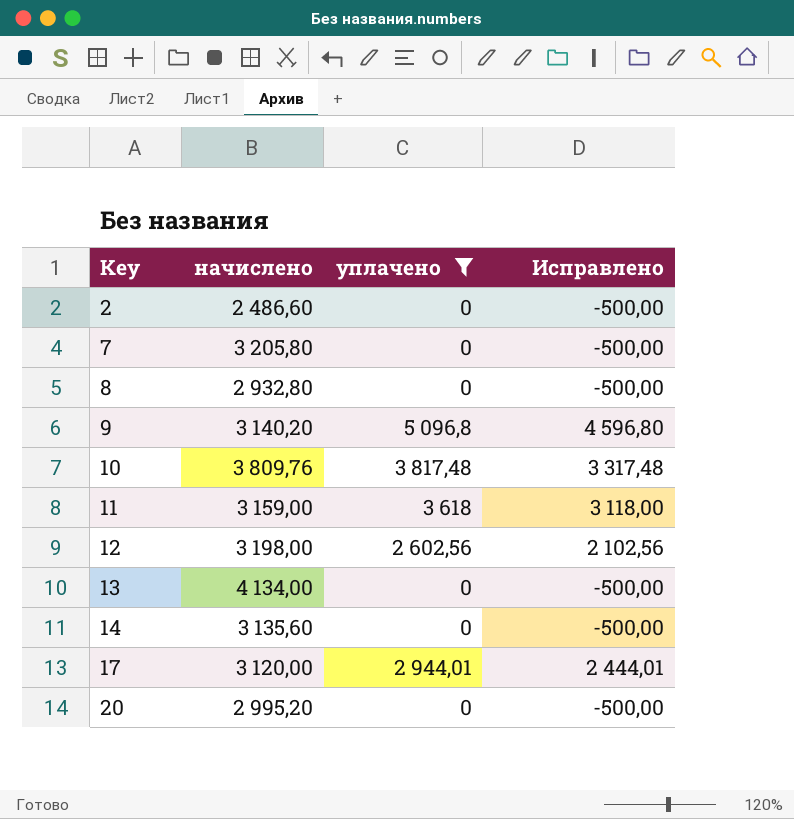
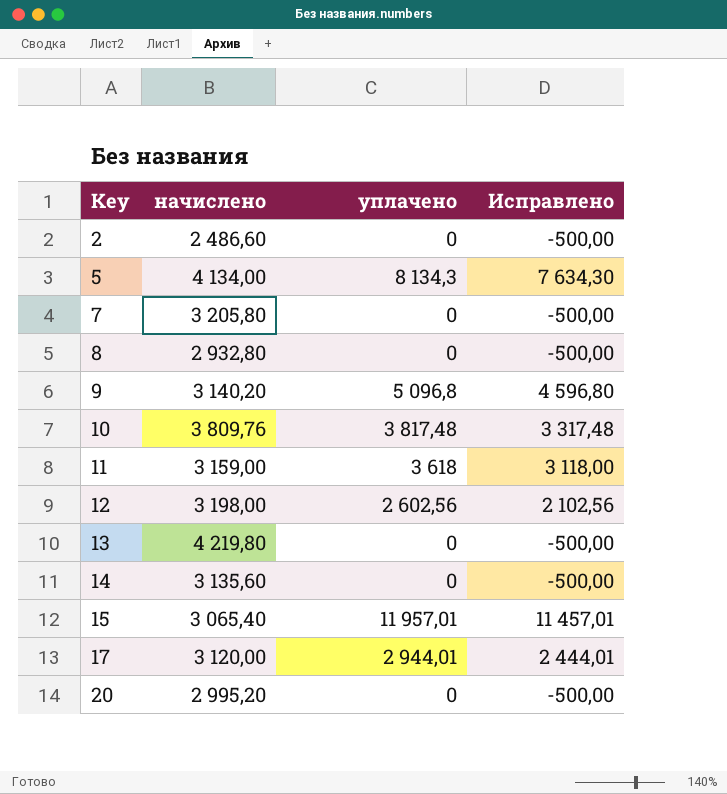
filter: уплачено <= 5 096,8 -> none
13 | начислено: 4 134,00 -> 4 219,80

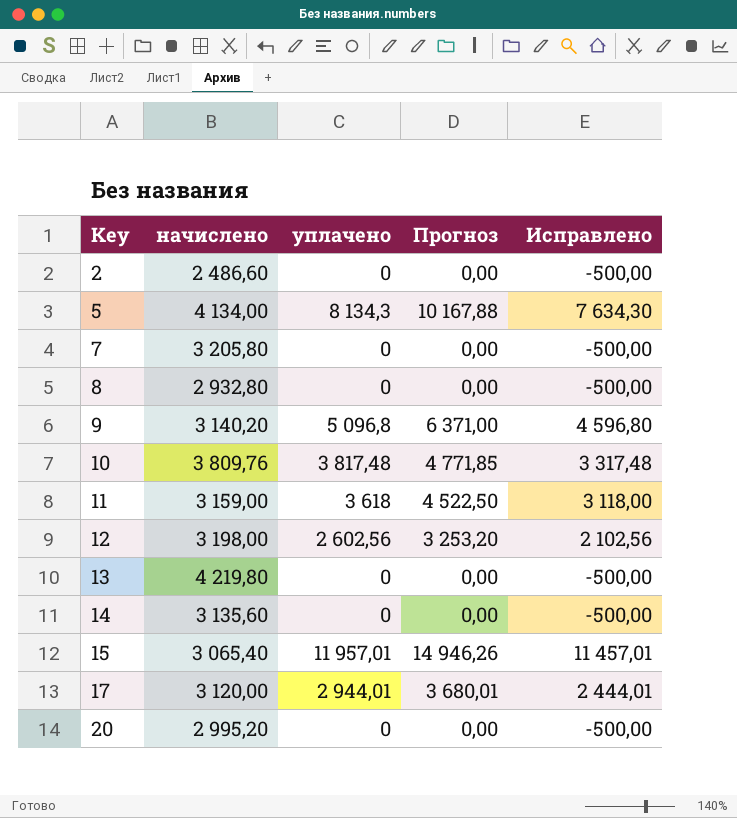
column Прогноз | formula: none -> [уплачено] * 1,25

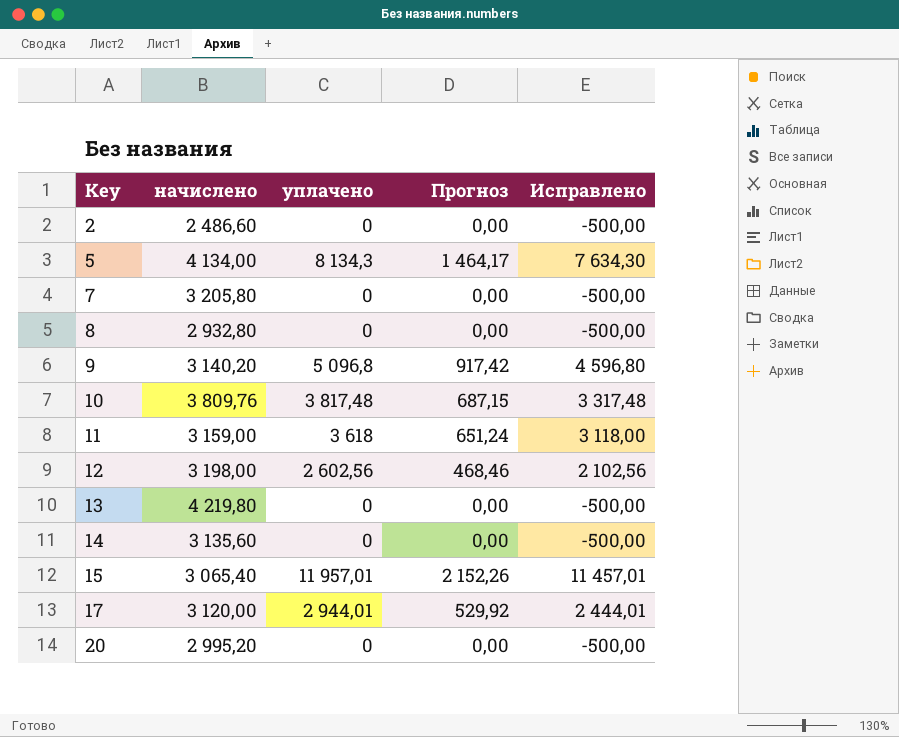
column Прогноз | formula: [уплачено] * 1,25 -> [уплачено] * 0,18

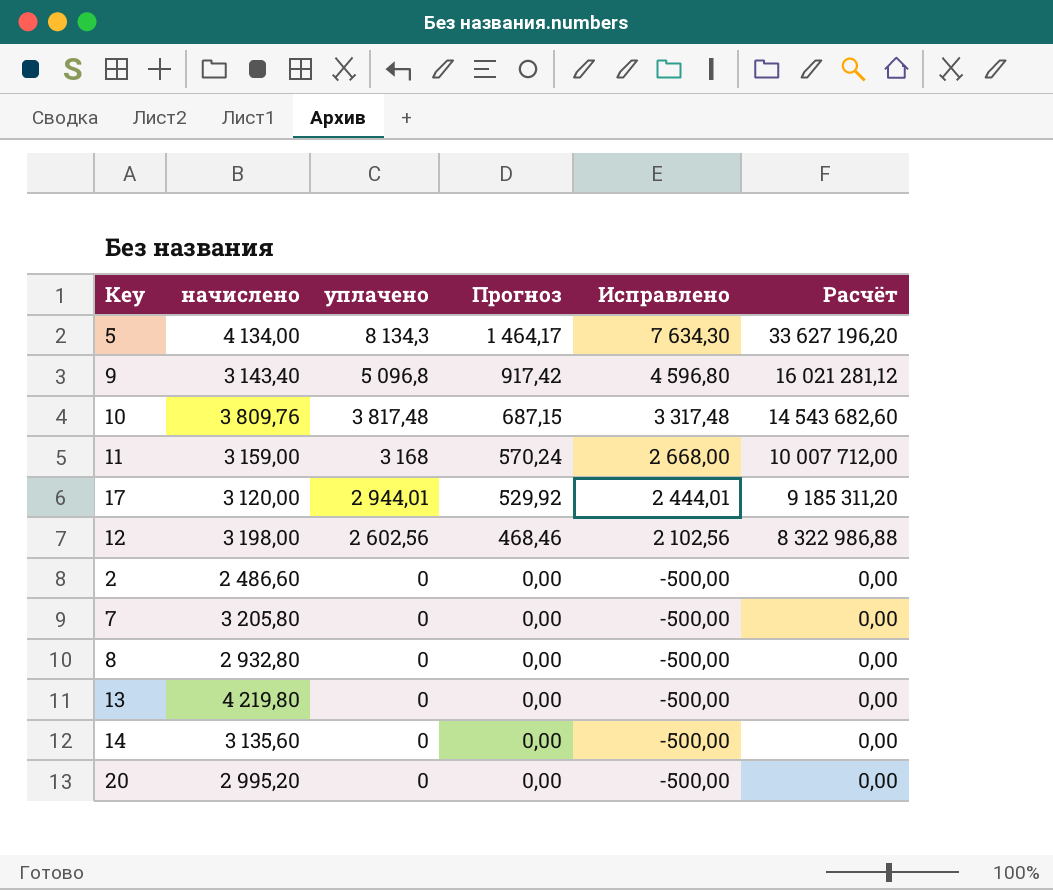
row order: Key ascending -> уплачено descending
column Расчёт | formula: none -> [начислено] * [уплачено]
row 15: 3 065,40 | 11 957,01 | 2 152,26 | 11 457,01 -> none
9 | начислено: 3 140,20 -> 3 143,40
11 | уплачено: 3 618 -> 3 168
11 | Прогноз: 651,24 -> 570,24
11 | Исправлено: 3 118,00 -> 2 668,00

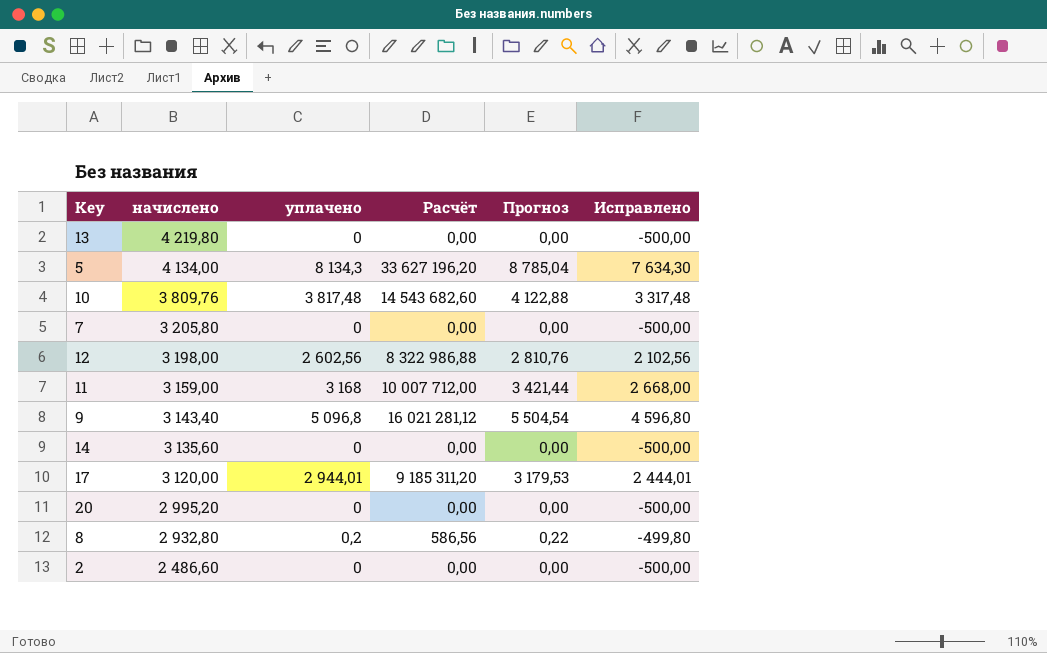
row order: уплачено descending -> начислено descending
column Расчёт | position: 6 -> 4
column Прогноз | formula: [уплачено] * 0,18 -> [уплачено] * 1,08
8 | уплачено: 0 -> 0,2
8 | Расчёт: 0,00 -> 586,56
8 | Исправлено: -500,00 -> -499,80

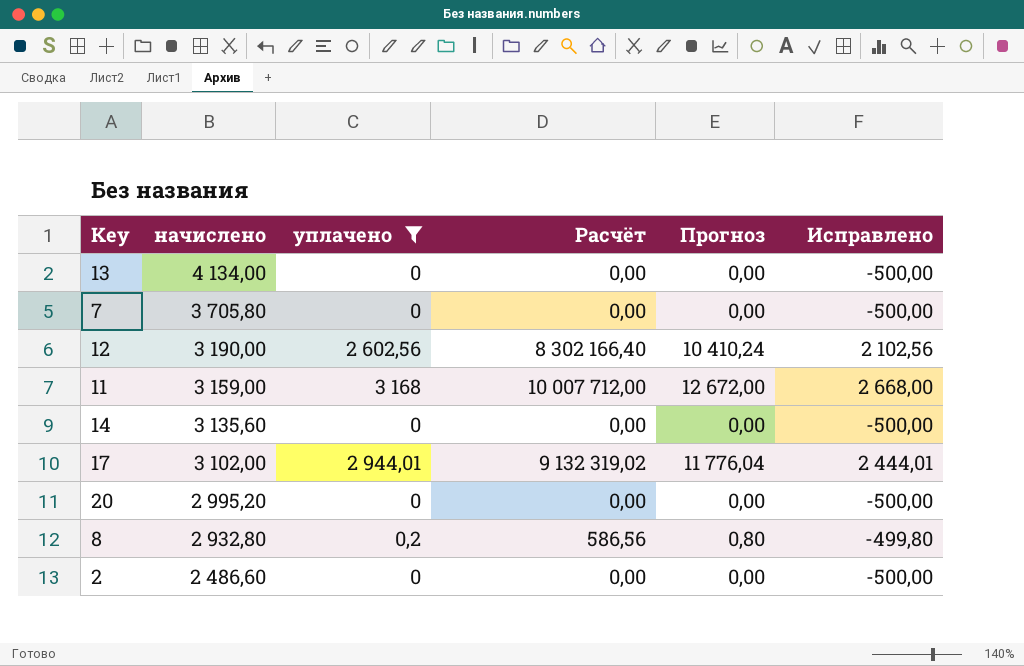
filter: none -> уплачено <= 3 168
column Прогноз | formula: [уплачено] * 1,08 -> [уплачено] * 4
13 | начислено: 4 219,80 -> 4 134,00
7 | начислено: 3 205,80 -> 3 705,80
12 | начислено: 3 198,00 -> 3 190,00
12 | Расчёт: 8 322 986,88 -> 8 302 166,40
17 | начислено: 3 120,00 -> 3 102,00
17 | Расчёт: 9 185 311,20 -> 9 132 319,02

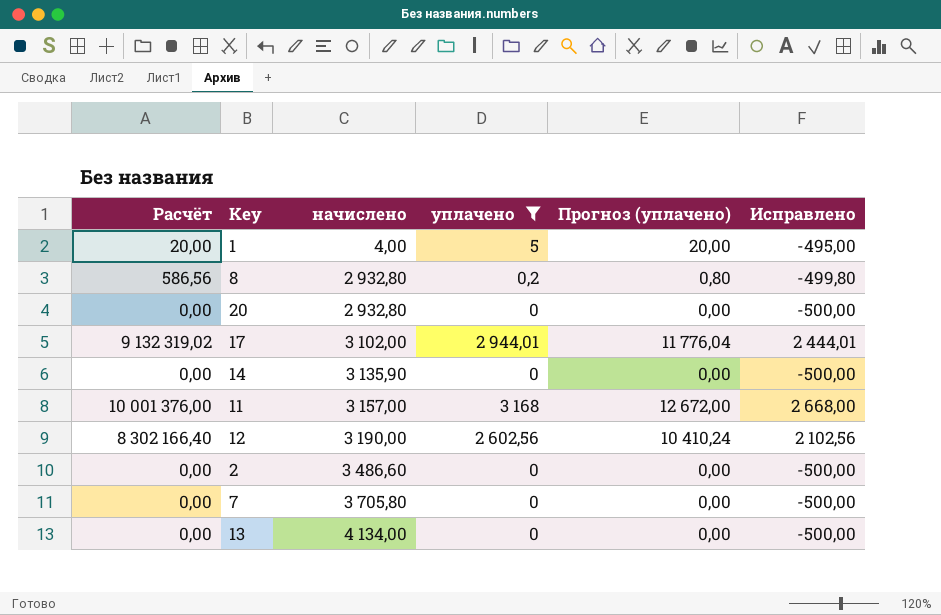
row order: начислено descending -> начислено ascending
column Расчёт | position: 4 -> 1
column name: Прогноз -> Прогноз (уплачено)
row 1: none -> 20,00 | 4,00 | 5 | 20,00 | -495,00
20 | начислено: 2 995,20 -> 2 932,80
14 | начислено: 3 135,60 -> 3 135,90
11 | Расчёт: 10 007 712,00 -> 10 001 376,00
11 | начислено: 3 159,00 -> 3 157,00
2 | начислено: 2 486,60 -> 3 486,60

